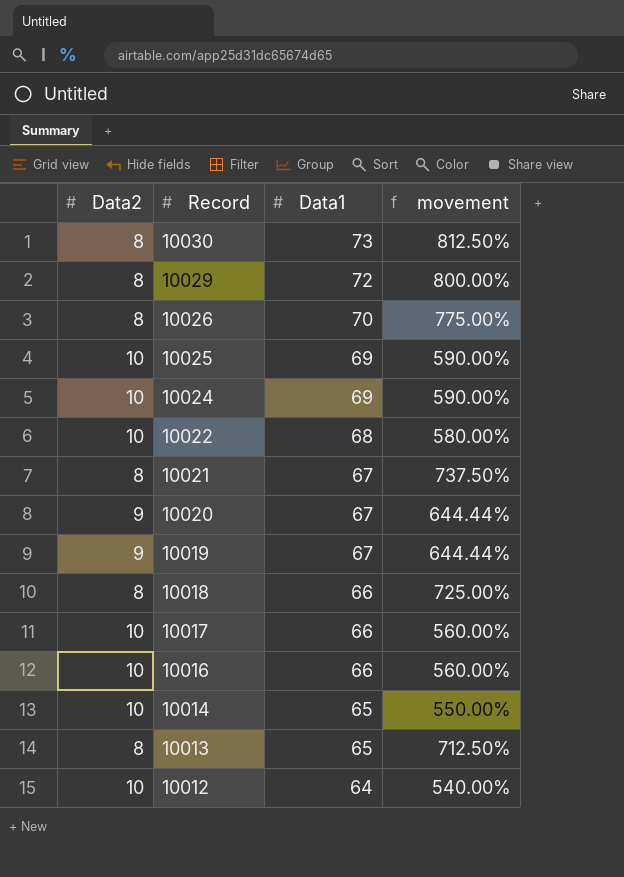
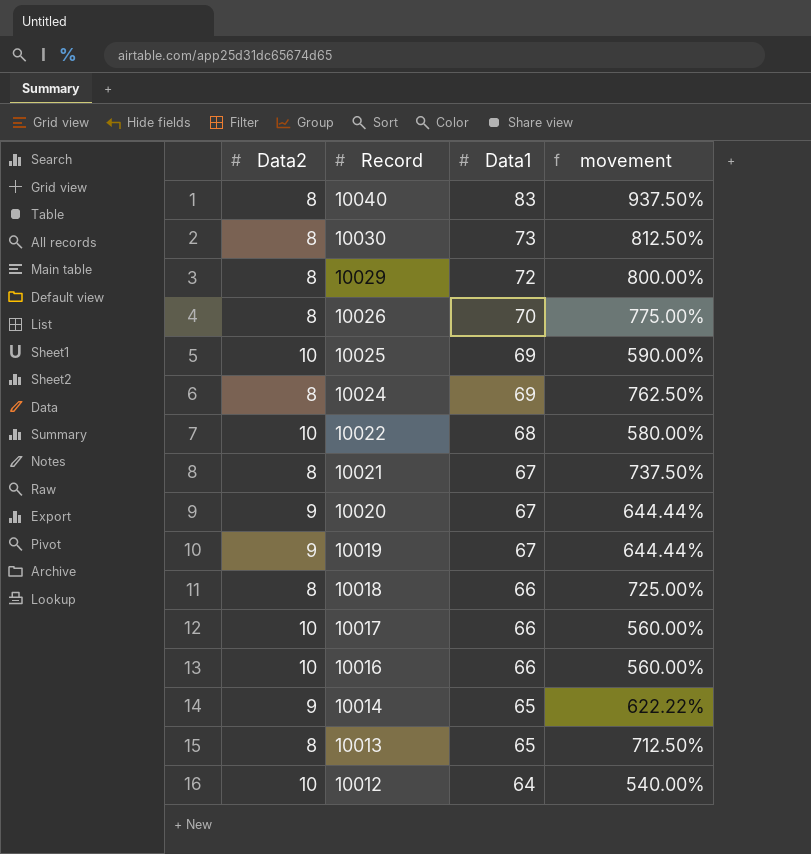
row 10040: none -> 8 | 83 | 937.50%
10024 | Data2: 10 -> 8
10024 | movement: 590.00% -> 762.50%
10014 | Data2: 10 -> 9
10014 | movement: 550.00% -> 622.22%

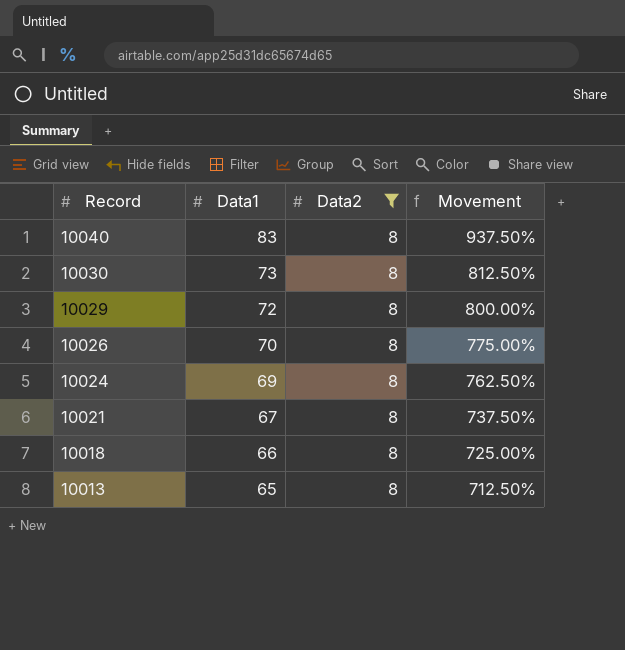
filter: none -> Data2 = 8
column Data2 | position: 1 -> 3
column name: movement -> Movement

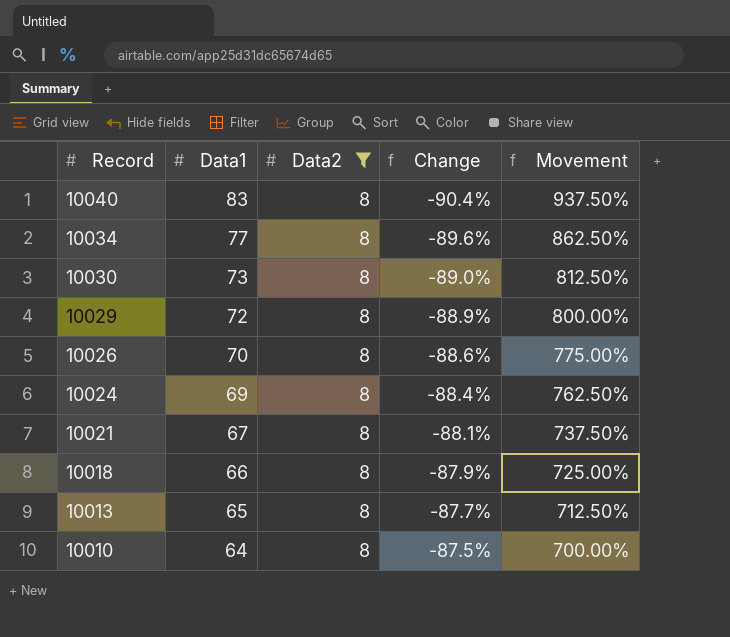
column Change | formula: none -> ([Data2] - [Data1]) / [Data1]
row 10034: none -> 77 | 8 | -89.6% | 862.50%
row 10010: none -> 64 | 8 | -87.5% | 700.00%

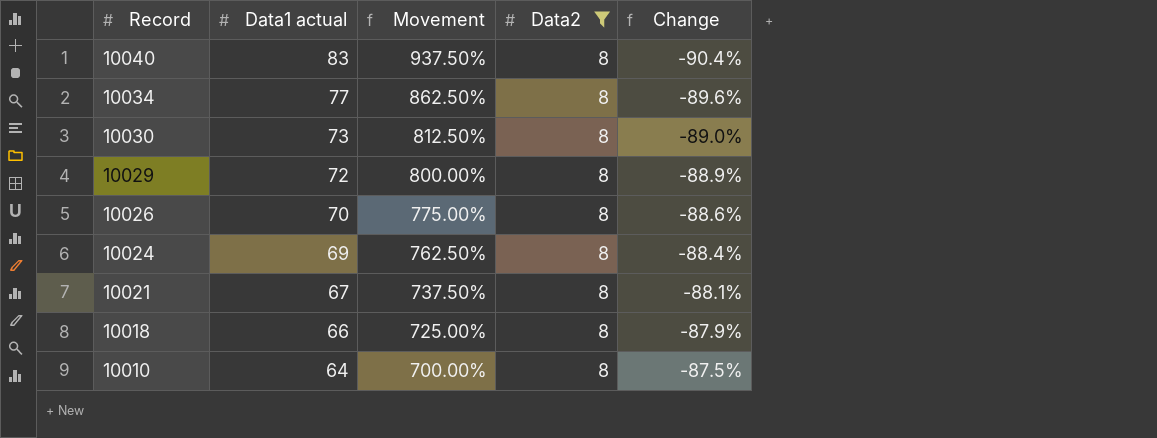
column name: Data1 -> Data1 actual
column Movement | position: 5 -> 3
row 10013: 65 | 8 | -87.7% | 712.50% -> none

